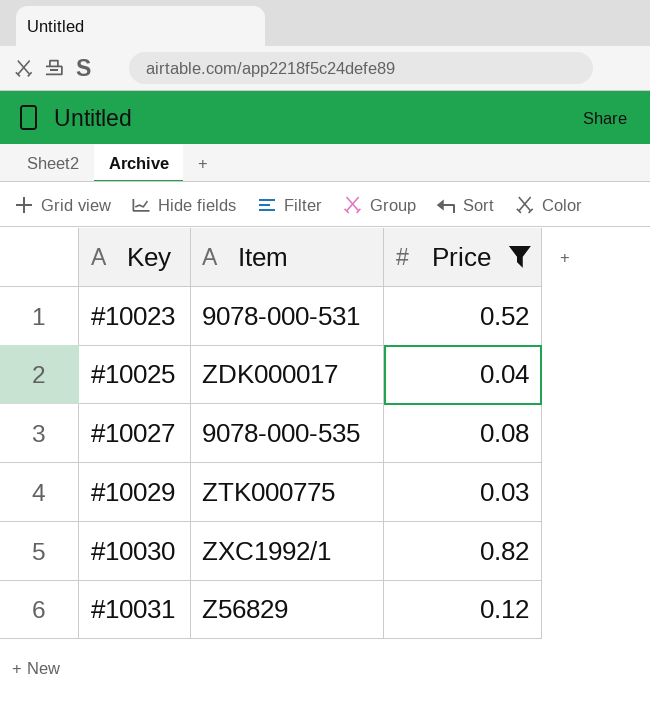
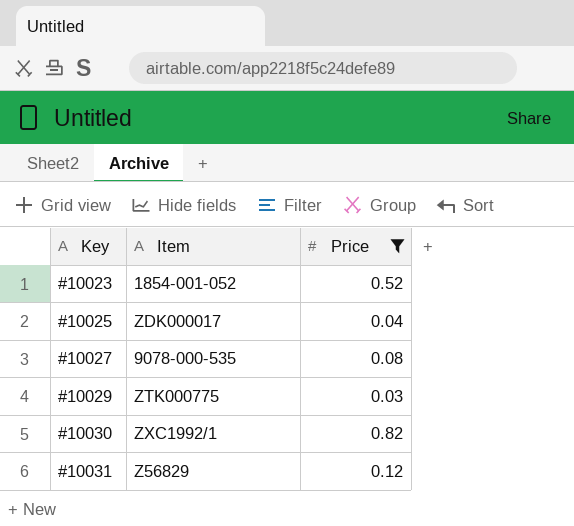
#10023 | Item: 9078-000-531 -> 1854-001-052

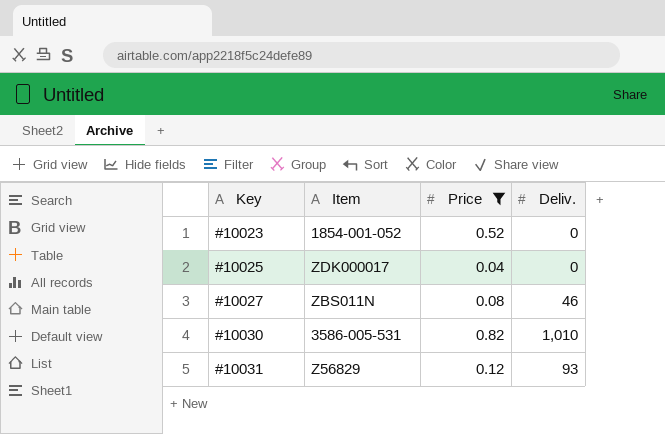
column Deliv. | position: none -> 4
row #10029: ZTK000775 | 0.03 -> none
#10027 | Item: 9078-000-535 -> ZBS011N
#10030 | Item: ZXC1992/1 -> 3586-005-531

